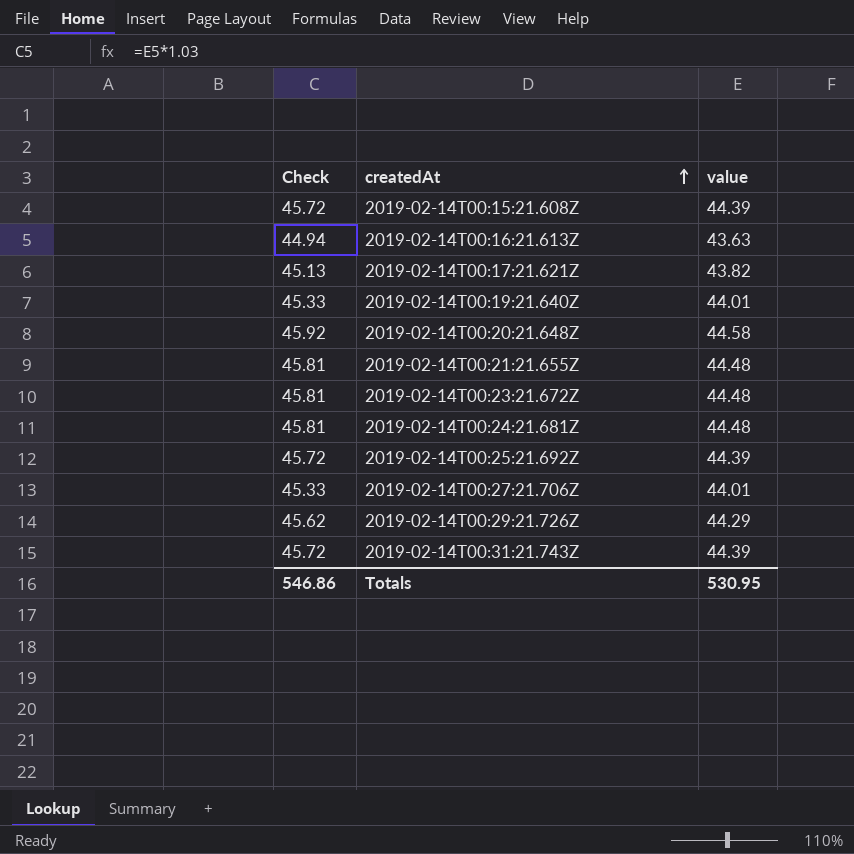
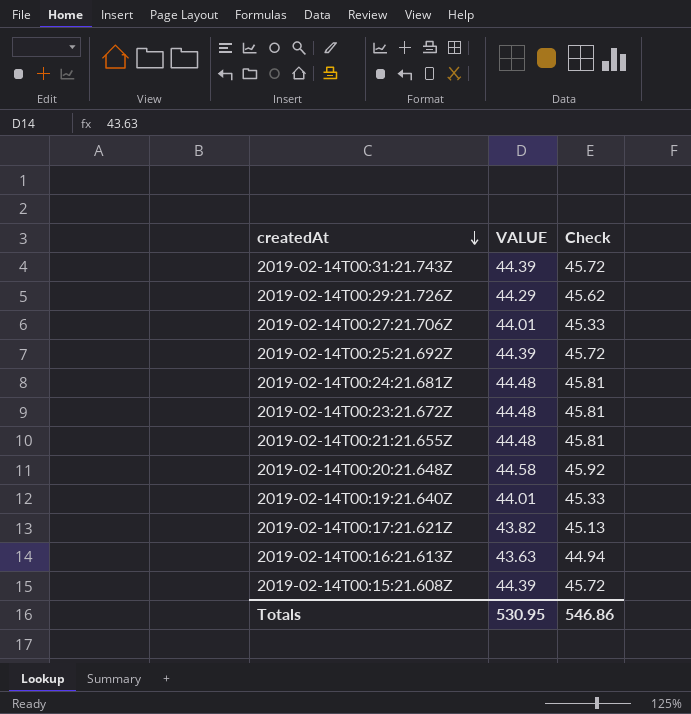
row order: createdAt ascending -> createdAt descending
column name: value -> VALUE
column Check | position: 1 -> 3

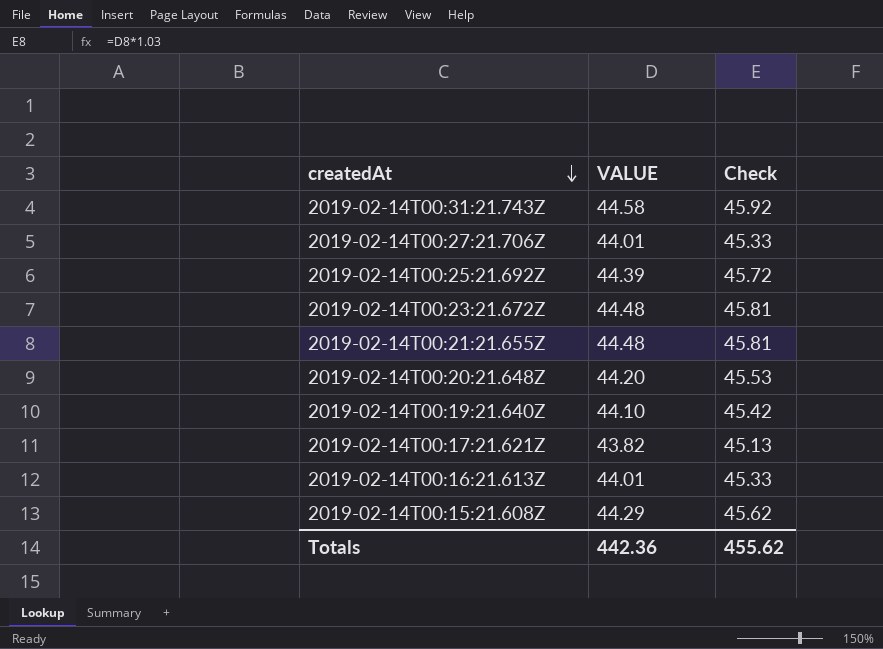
row 2019-02-14T00:29:21.726Z: 44.29 | 45.62 -> none
row 2019-02-14T00:24:21.681Z: 44.48 | 45.81 -> none
2019-02-14T00:31:21.743Z | VALUE: 44.39 -> 44.58
2019-02-14T00:31:21.743Z | Check: 45.72 -> 45.92
2019-02-14T00:20:21.648Z | VALUE: 44.58 -> 44.20
2019-02-14T00:20:21.648Z | Check: 45.92 -> 45.53
2019-02-14T00:19:21.640Z | VALUE: 44.01 -> 44.10
2019-02-14T00:19:21.640Z | Check: 45.33 -> 45.42
2019-02-14T00:16:21.613Z | VALUE: 43.63 -> 44.01
2019-02-14T00:16:21.613Z | Check: 44.94 -> 45.33
2019-02-14T00:15:21.608Z | VALUE: 44.39 -> 44.29
2019-02-14T00:15:21.608Z | Check: 45.72 -> 45.62
Totals | VALUE: 530.95 -> 442.36
Totals | Check: 546.86 -> 455.62

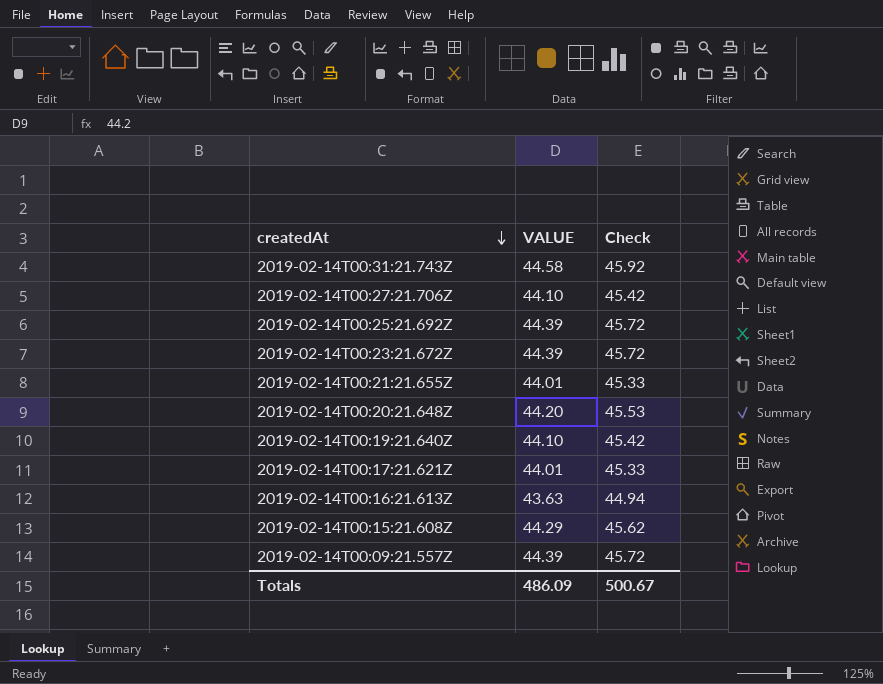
2019-02-14T00:27:21.706Z | VALUE: 44.01 -> 44.10
2019-02-14T00:27:21.706Z | Check: 45.33 -> 45.42
2019-02-14T00:23:21.672Z | VALUE: 44.48 -> 44.39
2019-02-14T00:23:21.672Z | Check: 45.81 -> 45.72
2019-02-14T00:21:21.655Z | VALUE: 44.48 -> 44.01
2019-02-14T00:21:21.655Z | Check: 45.81 -> 45.33
2019-02-14T00:17:21.621Z | VALUE: 43.82 -> 44.01
2019-02-14T00:17:21.621Z | Check: 45.13 -> 45.33
2019-02-14T00:16:21.613Z | VALUE: 44.01 -> 43.63
2019-02-14T00:16:21.613Z | Check: 45.33 -> 44.94
row 2019-02-14T00:09:21.557Z: none -> 44.39 | 45.72
Totals | VALUE: 442.36 -> 486.09
Totals | Check: 455.62 -> 500.67

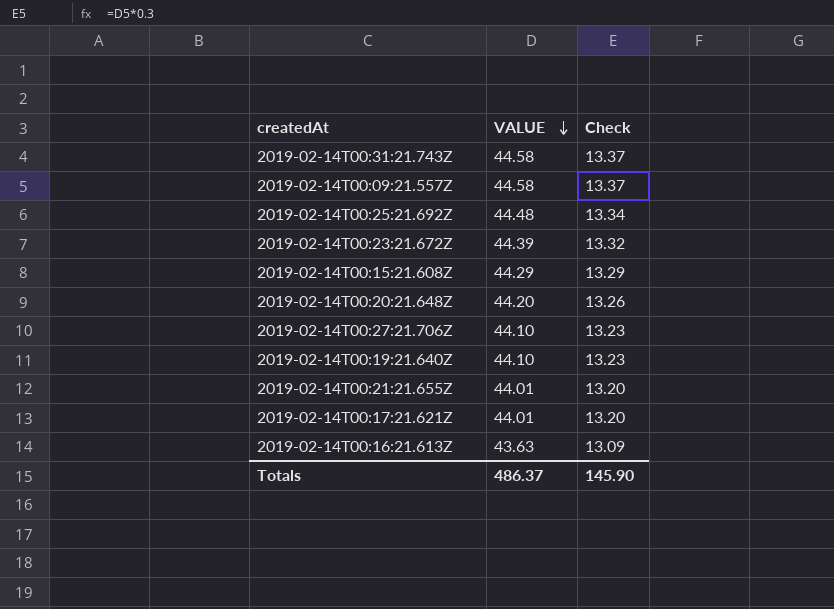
row order: createdAt descending -> VALUE descending
column Check | formula: [VALUE] * 1.03 -> [VALUE] * 0.3
2019-02-14T00:09:21.557Z | VALUE: 44.39 -> 44.58
2019-02-14T00:25:21.692Z | VALUE: 44.39 -> 44.48
Totals | VALUE: 486.09 -> 486.37
Totals | Check: 500.67 -> 145.90

